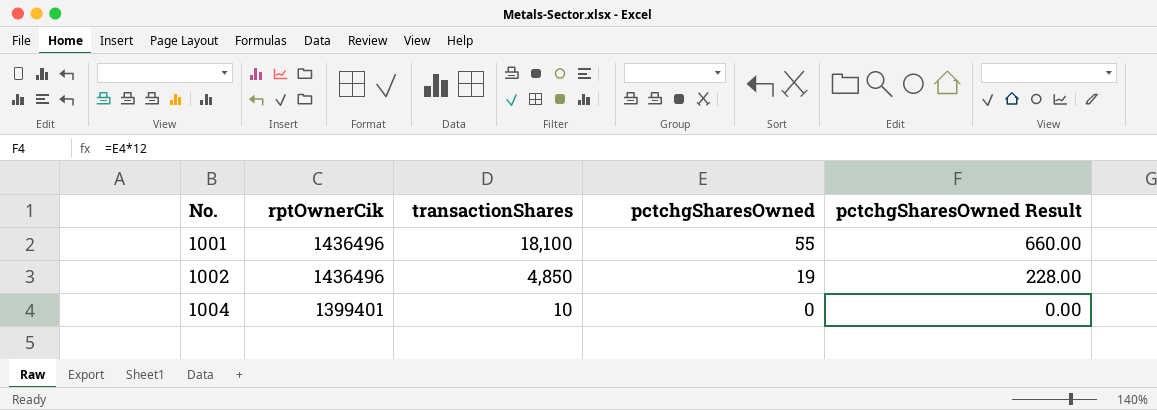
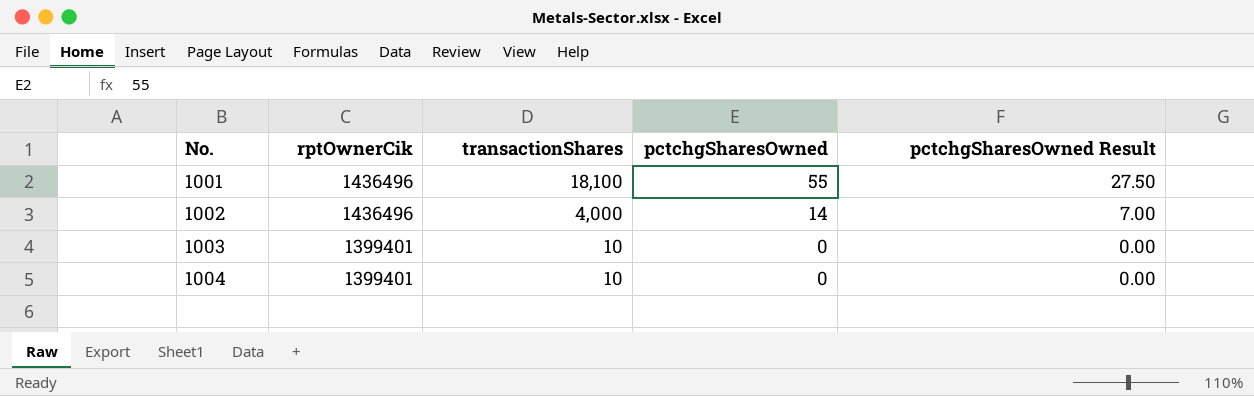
column pctchgSharesOwned Result | formula: [pctchgSharesOwned] * 12 -> [pctchgSharesOwned] * 0.5
1002 | transactionShares: 4,850 -> 4,000
1002 | pctchgSharesOwned: 19 -> 14
row 1003: none -> 1399401 | 10 | 0 | 0.00

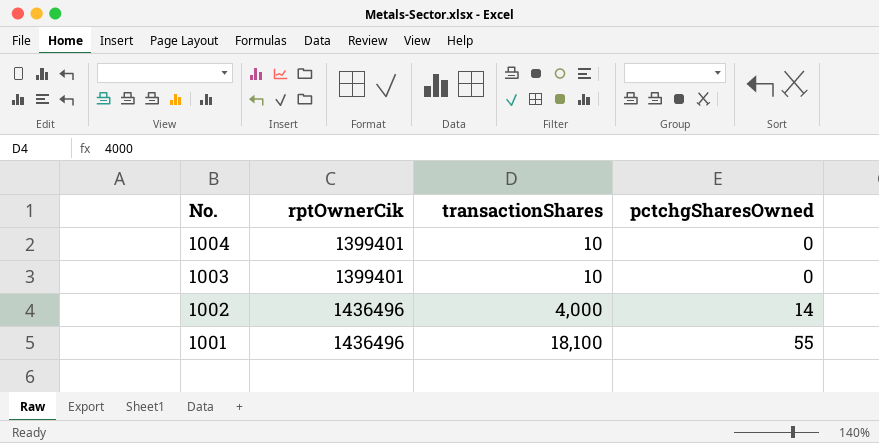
row order: No. ascending -> No. descending
column pctchgSharesOwned Result | formula: [pctchgSharesOwned] * 0.5 -> none

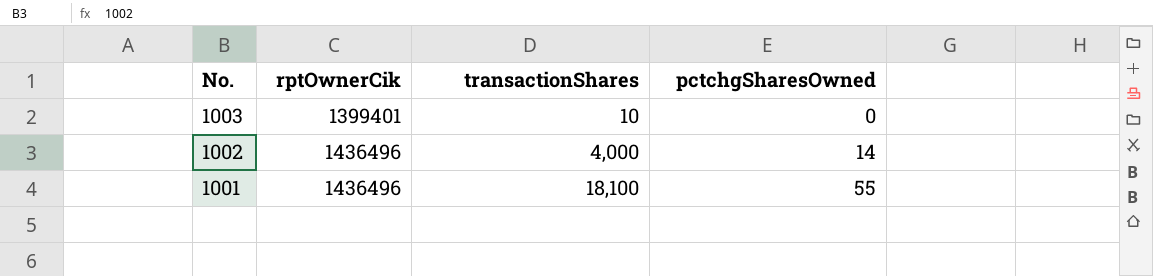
row 1004: 1399401 | 10 | 0 -> none

